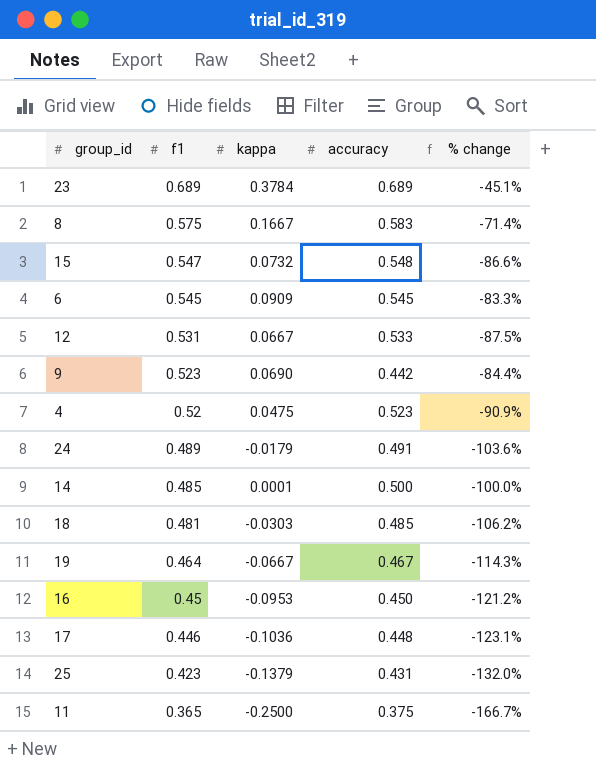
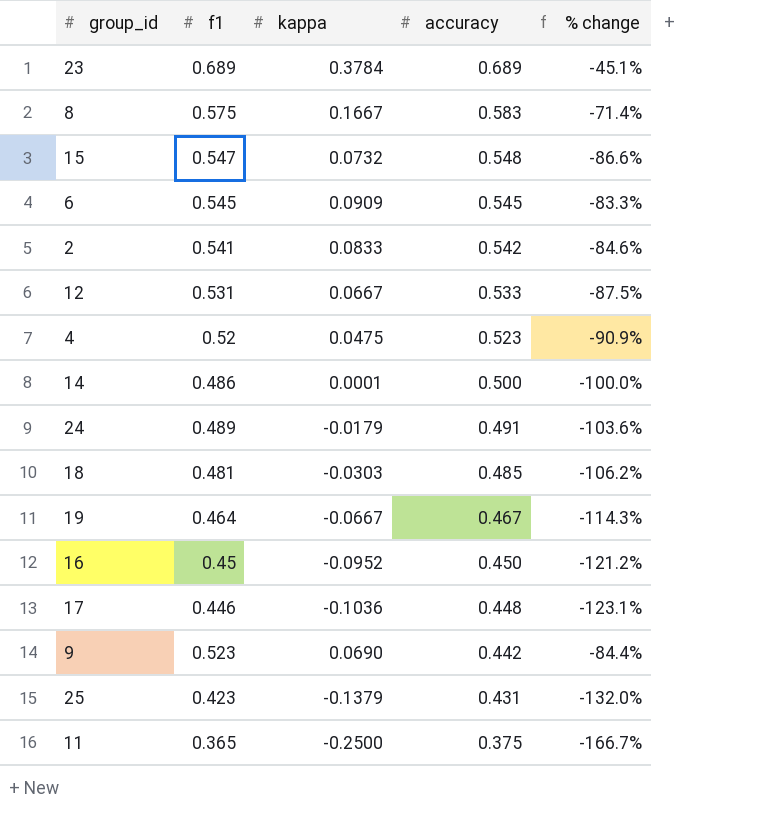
row order: f1 descending -> accuracy descending
row 2: none -> 0.541 | 0.0833 | 0.542 | -84.6%
14 | f1: 0.485 -> 0.486
16 | kappa: -0.0953 -> -0.0952

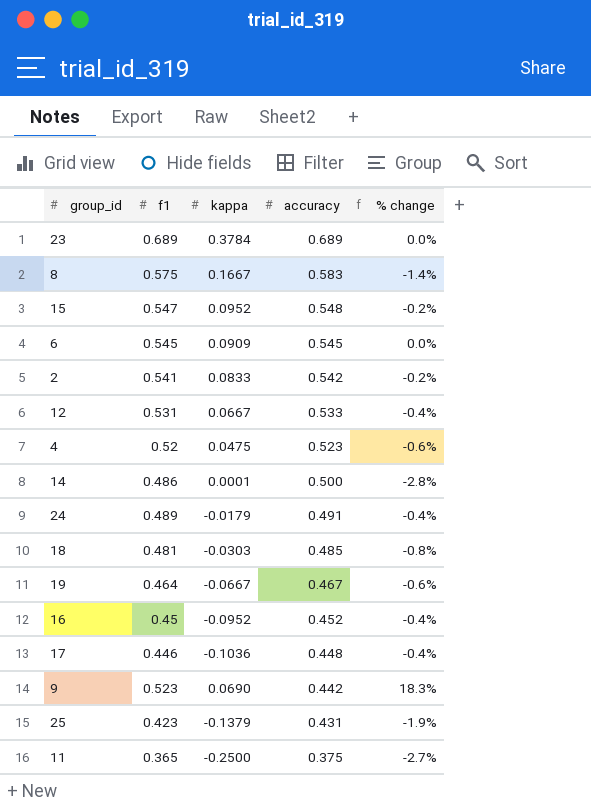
column % change | formula: ([kappa] - [accuracy]) / [accuracy] -> ([f1] - [accuracy]) / [accuracy]
15 | kappa: 0.0732 -> 0.0952
16 | accuracy: 0.450 -> 0.452

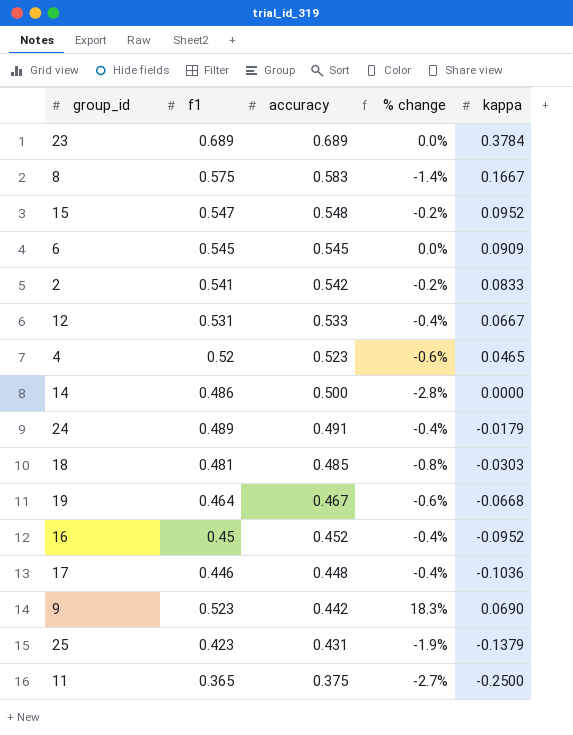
column kappa | position: 3 -> 5
4 | kappa: 0.0475 -> 0.0465
14 | kappa: 0.0001 -> 0.0000
19 | kappa: -0.0667 -> -0.0668

